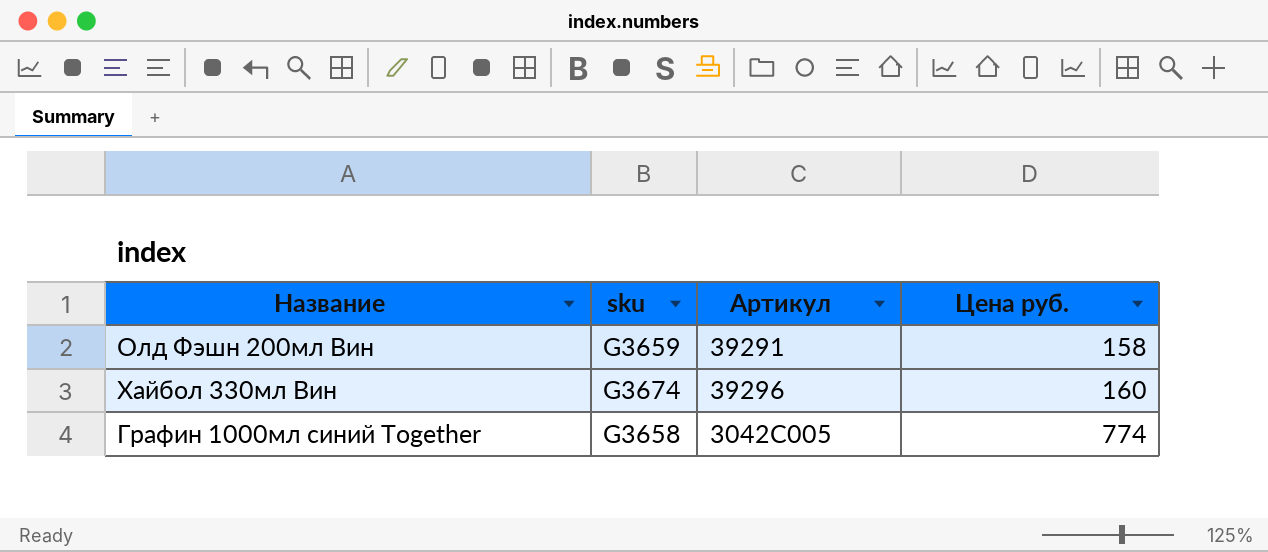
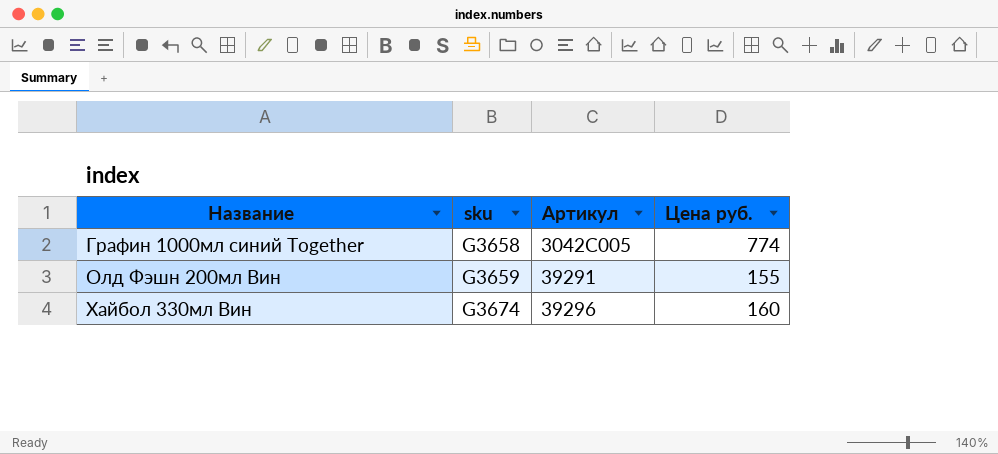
row order: Цена руб. ascending -> Название ascending
Олд Фэшн 200мл Вин | Цена руб.: 158 -> 155

